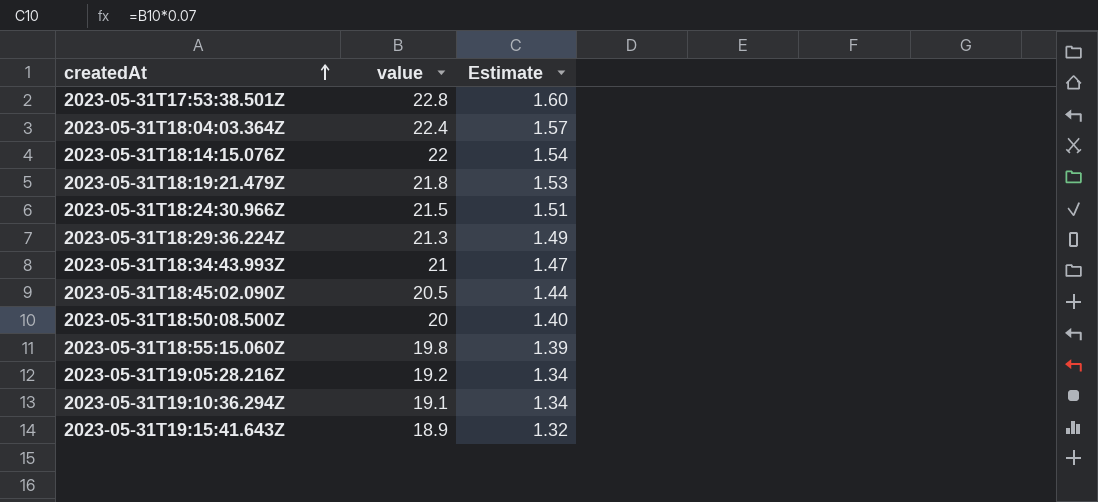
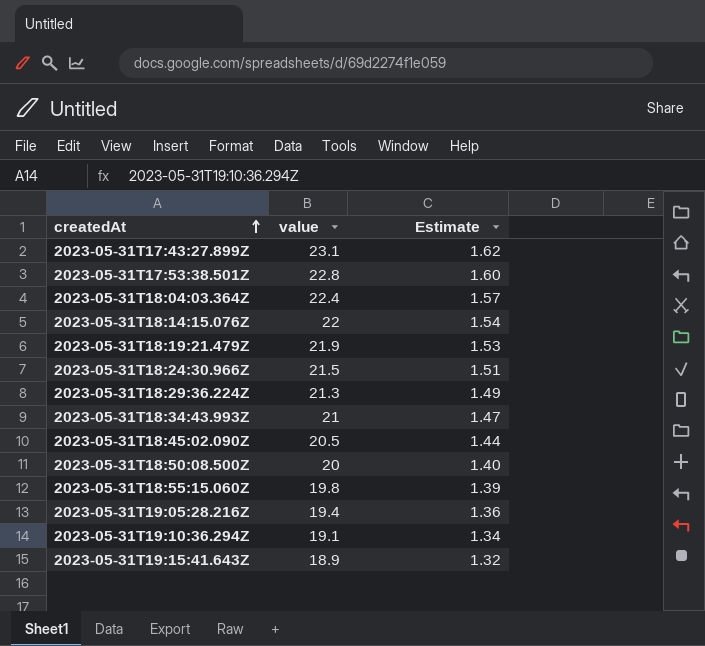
row 2023-05-31T17:43:27.899Z: none -> 23.1 | 1.62
2023-05-31T18:19:21.479Z | value: 21.8 -> 21.9
2023-05-31T19:05:28.216Z | value: 19.2 -> 19.4
2023-05-31T19:05:28.216Z | Estimate: 1.34 -> 1.36

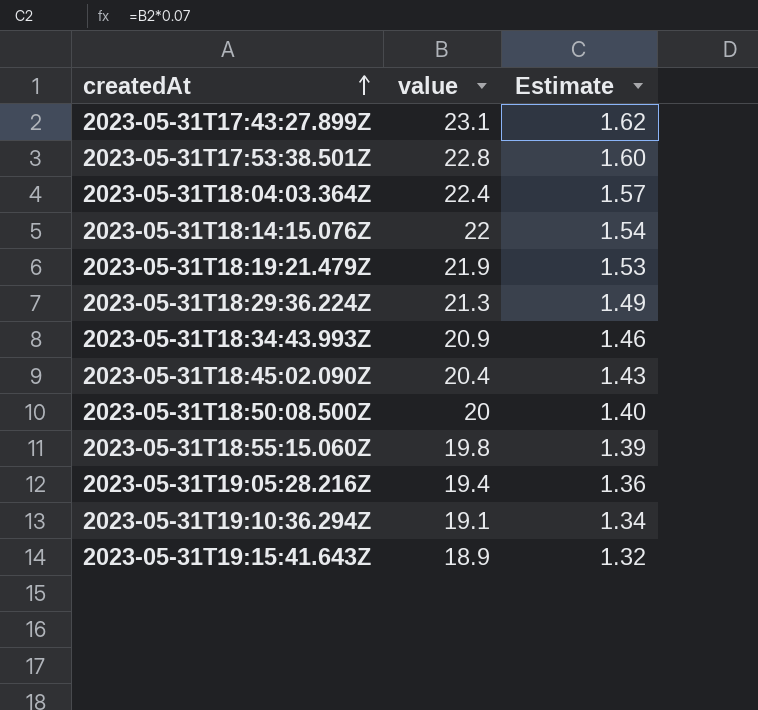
row 2023-05-31T18:24:30.966Z: 21.5 | 1.51 -> none
2023-05-31T18:34:43.993Z | value: 21 -> 20.9
2023-05-31T18:34:43.993Z | Estimate: 1.47 -> 1.46
2023-05-31T18:45:02.090Z | value: 20.5 -> 20.4
2023-05-31T18:45:02.090Z | Estimate: 1.44 -> 1.43

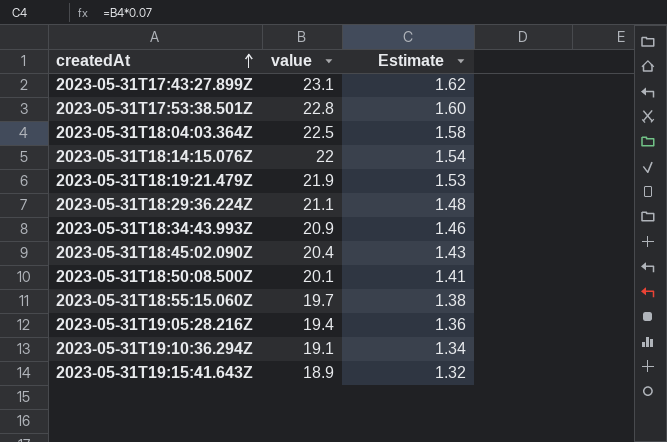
2023-05-31T18:04:03.364Z | value: 22.4 -> 22.5
2023-05-31T18:04:03.364Z | Estimate: 1.57 -> 1.58
2023-05-31T18:29:36.224Z | value: 21.3 -> 21.1
2023-05-31T18:29:36.224Z | Estimate: 1.49 -> 1.48
2023-05-31T18:50:08.500Z | value: 20 -> 20.1
2023-05-31T18:50:08.500Z | Estimate: 1.40 -> 1.41
2023-05-31T18:55:15.060Z | value: 19.8 -> 19.7
2023-05-31T18:55:15.060Z | Estimate: 1.39 -> 1.38

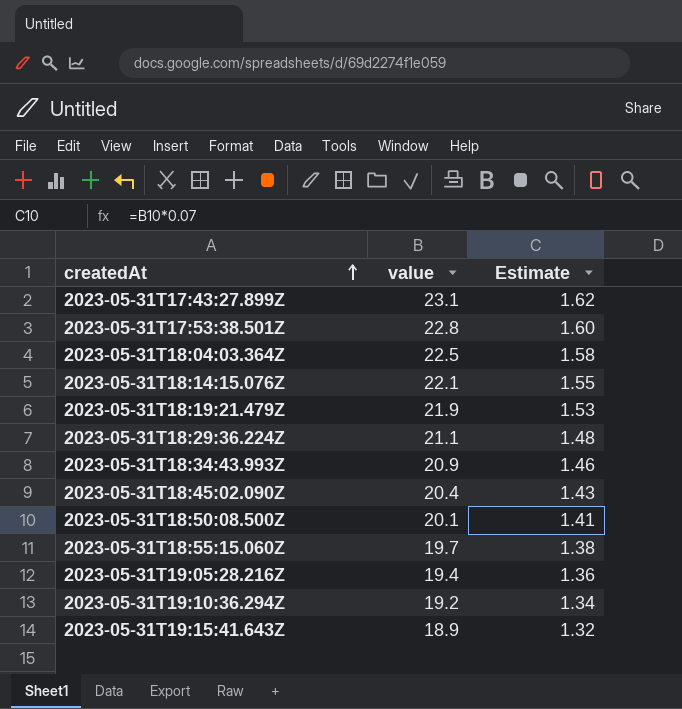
2023-05-31T18:14:15.076Z | value: 22 -> 22.1
2023-05-31T18:14:15.076Z | Estimate: 1.54 -> 1.55
2023-05-31T19:10:36.294Z | value: 19.1 -> 19.2

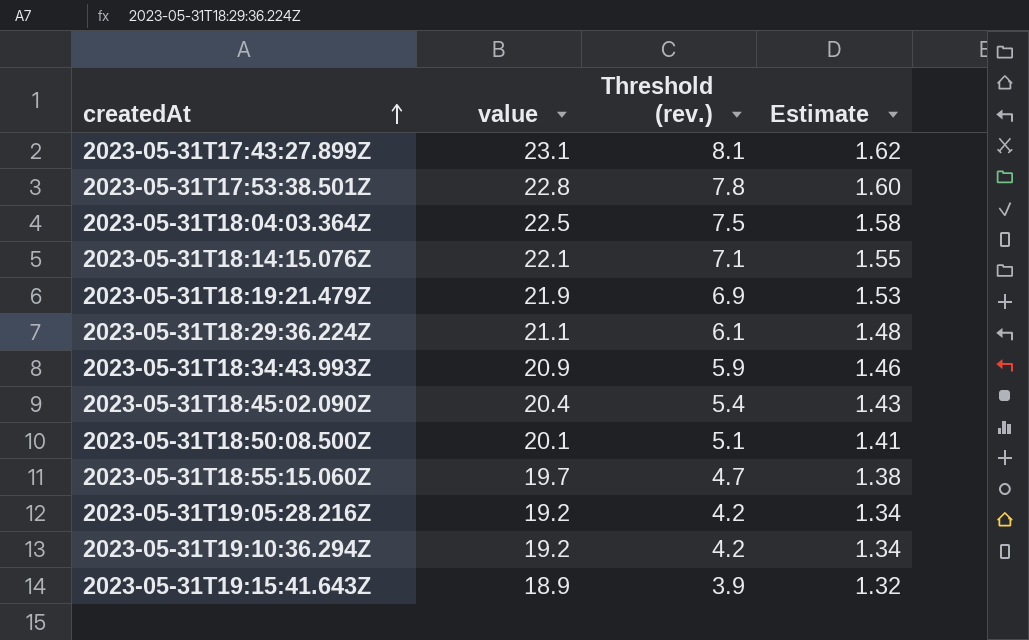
column Threshold (rev.) | formula: none -> [value] - 15
2023-05-31T19:05:28.216Z | value: 19.4 -> 19.2
2023-05-31T19:05:28.216Z | Estimate: 1.36 -> 1.34

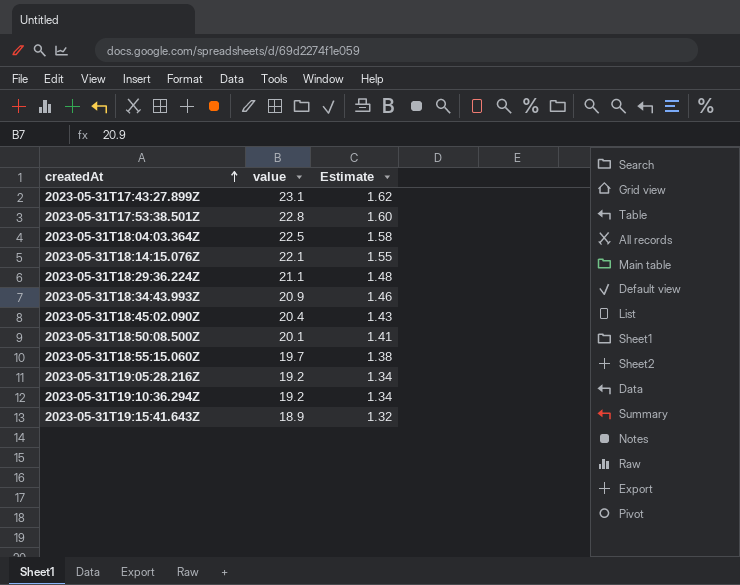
column Threshold (rev.) | formula: [value] - 15 -> none
row 2023-05-31T18:19:21.479Z: 21.9 | 6.9 | 1.53 -> none

